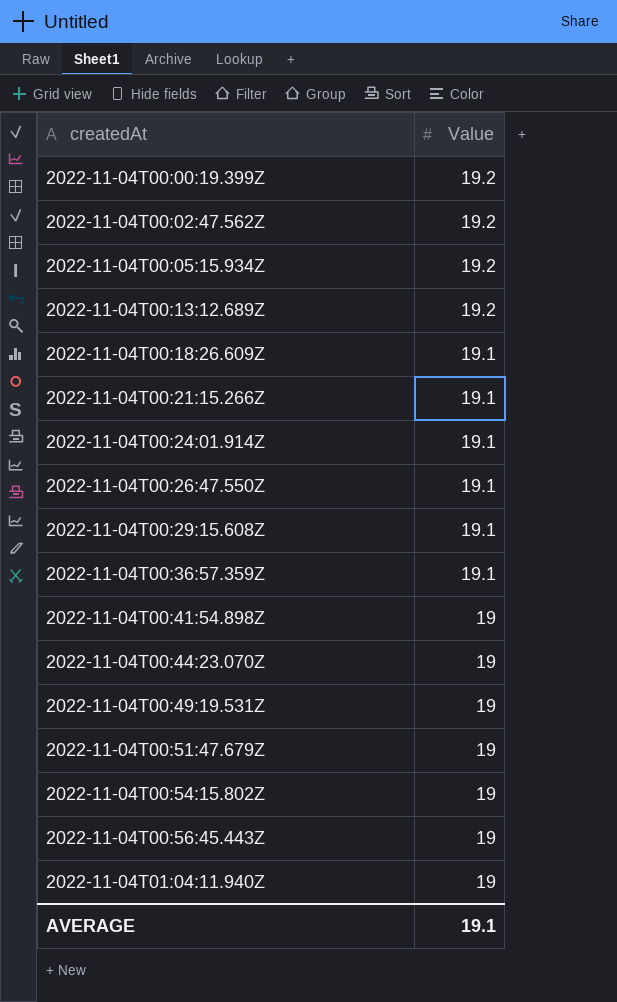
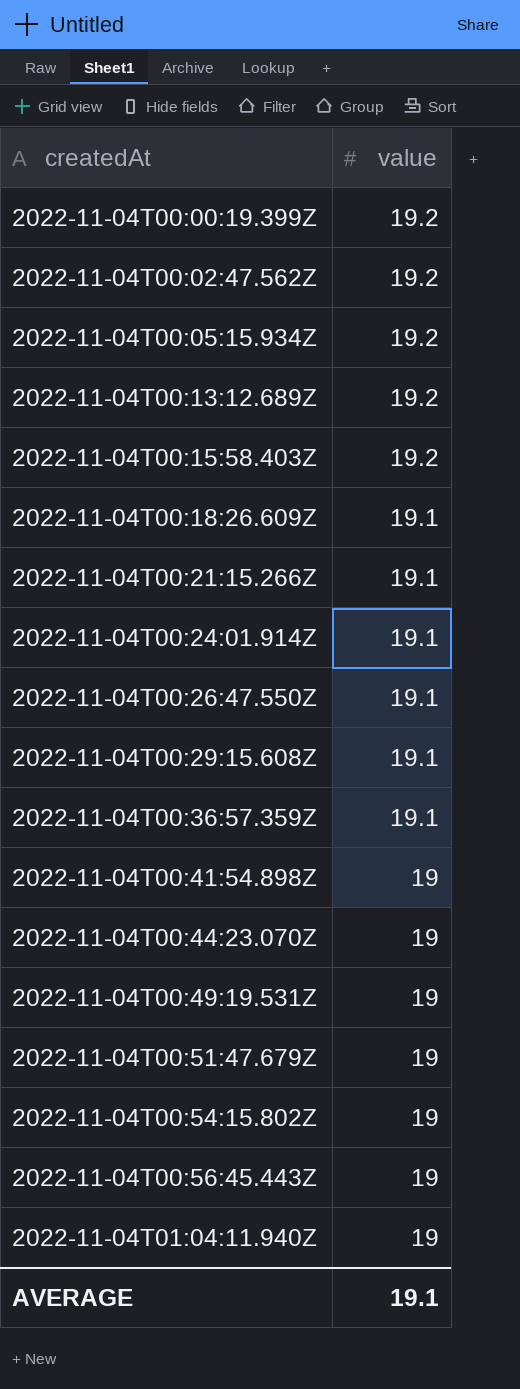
column name: Value -> value
row 2022-11-04T00:15:58.403Z: none -> 19.2

